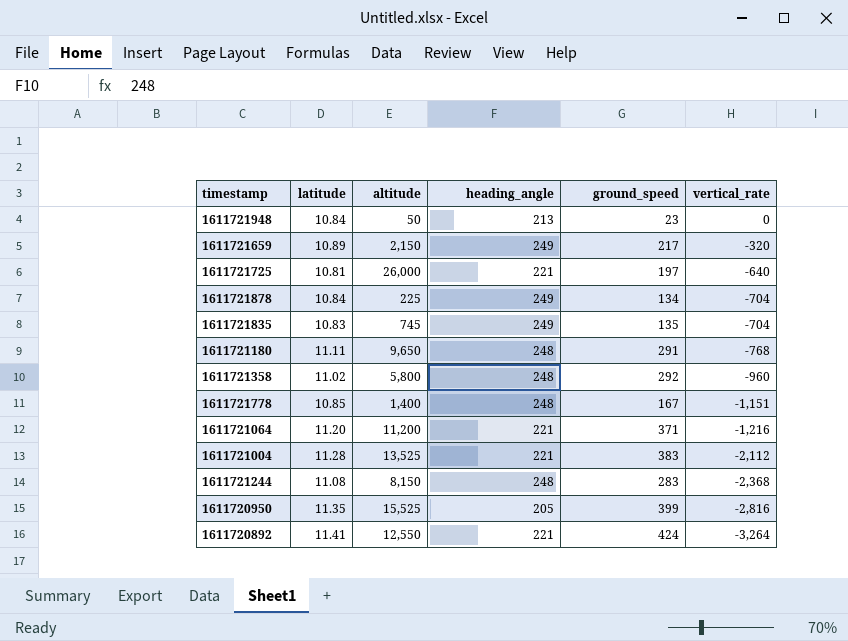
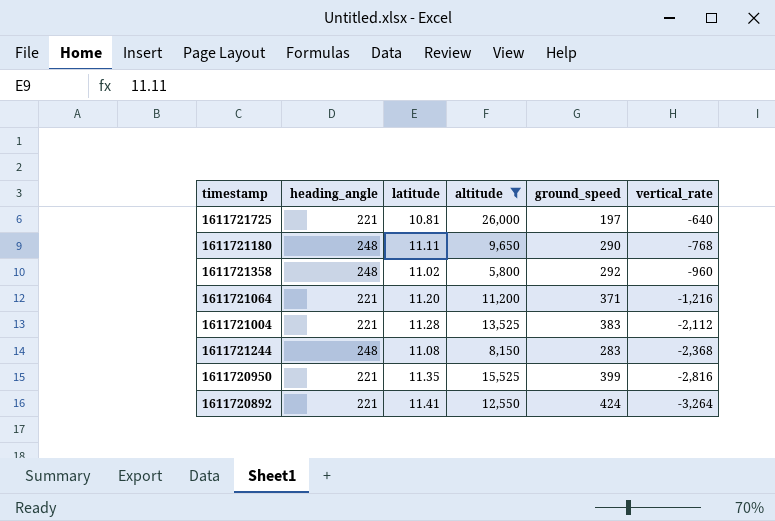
filter: none -> altitude >= 5,800
column heading_angle | position: 4 -> 2
1611721180 | ground_speed: 291 -> 290
1611720950 | heading_angle: 205 -> 221

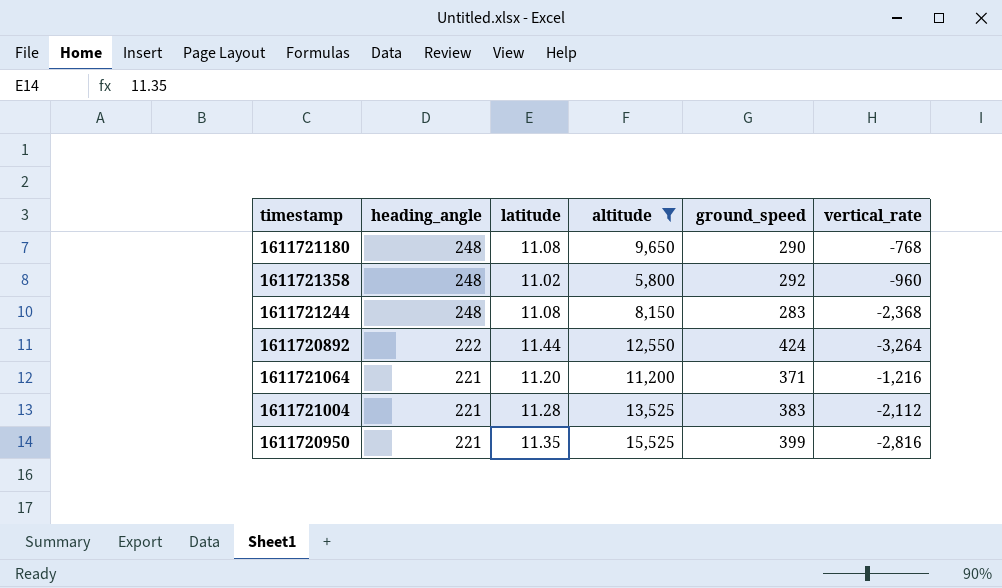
row order: vertical_rate descending -> heading_angle descending
row 1611721725: 221 | 10.81 | 26,000 | 197 | -640 -> none
1611721180 | latitude: 11.11 -> 11.08
1611720892 | heading_angle: 221 -> 222
1611720892 | latitude: 11.41 -> 11.44

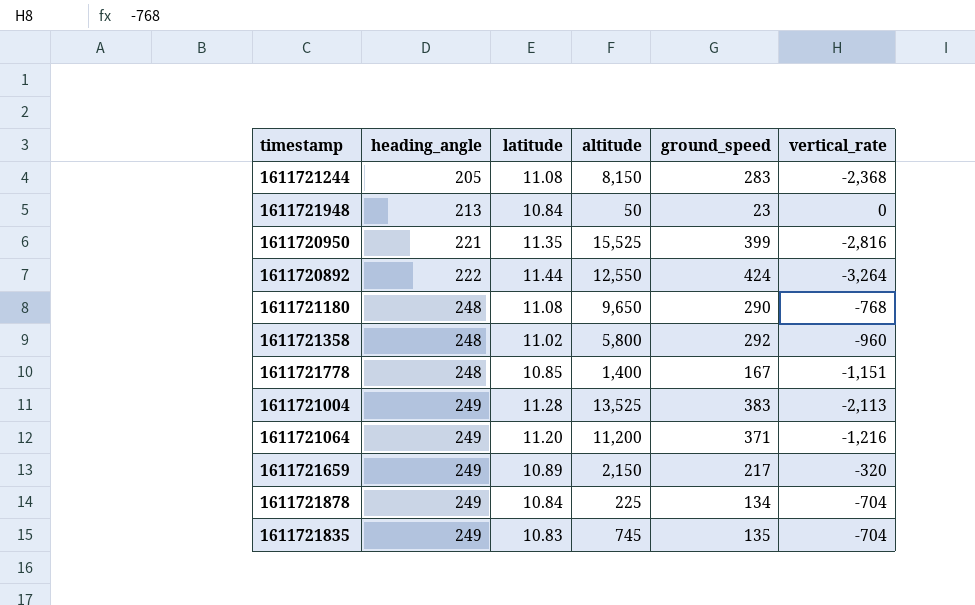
filter: altitude >= 5,800 -> none
row order: heading_angle descending -> heading_angle ascending
1611721244 | heading_angle: 248 -> 205
1611721004 | heading_angle: 221 -> 249
1611721004 | vertical_rate: -2,112 -> -2,113
1611721064 | heading_angle: 221 -> 249

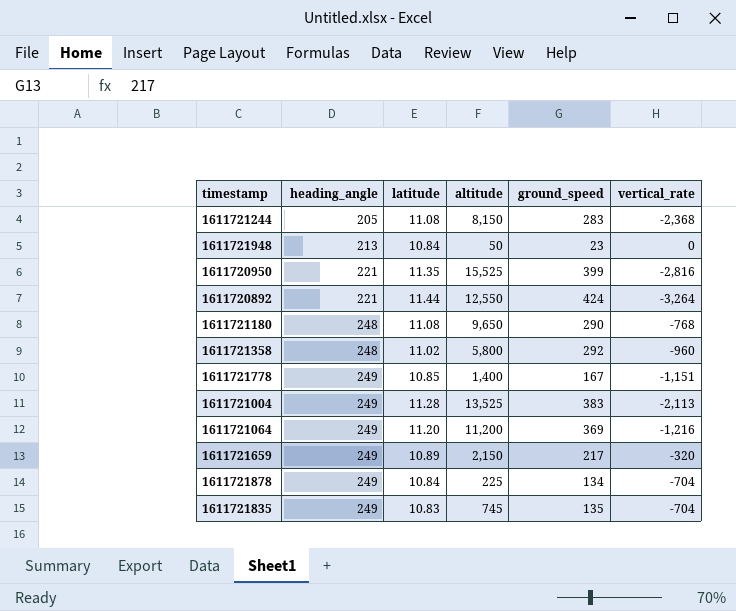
1611720892 | heading_angle: 222 -> 221
1611721778 | heading_angle: 248 -> 249
1611721064 | ground_speed: 371 -> 369

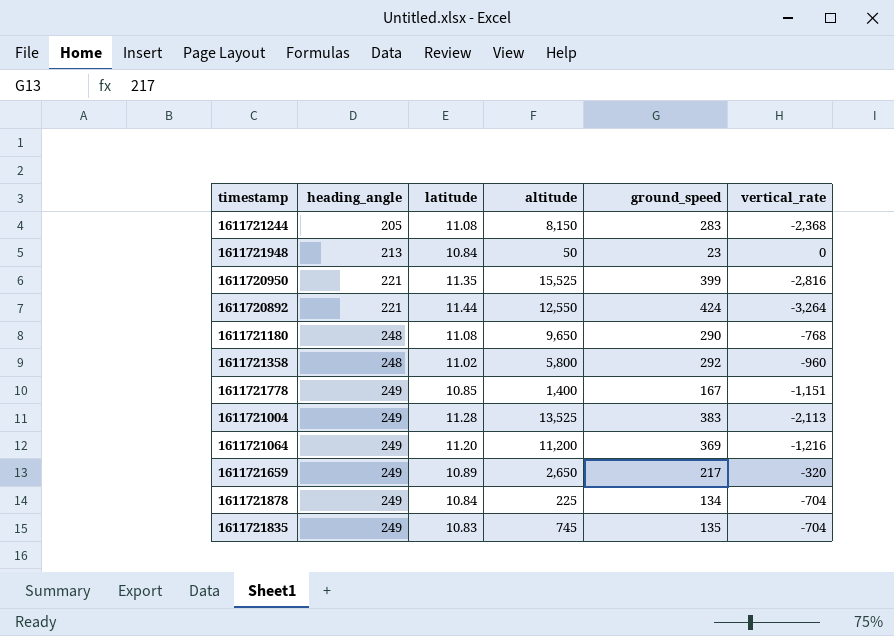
1611721659 | altitude: 2,150 -> 2,650

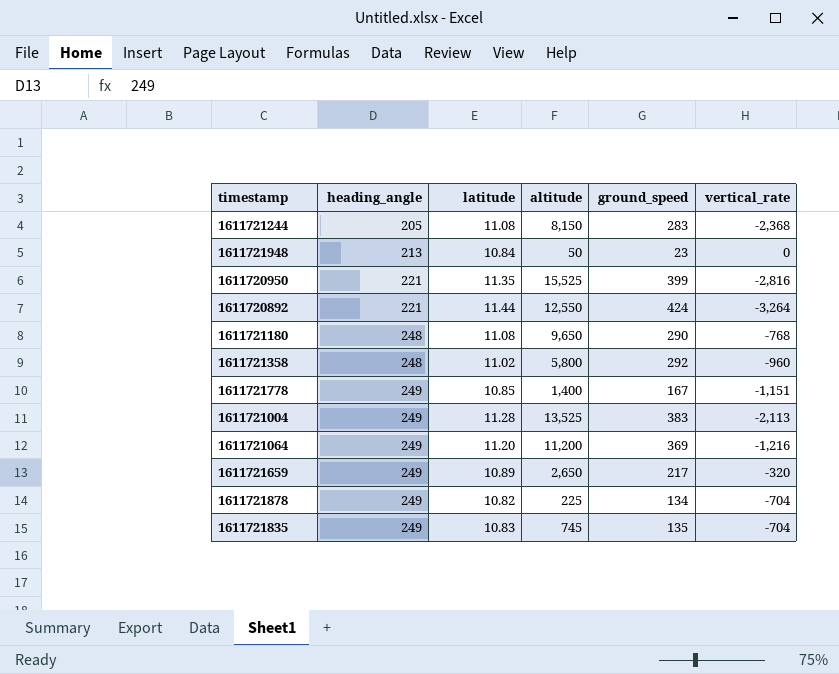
1611721878 | latitude: 10.84 -> 10.82

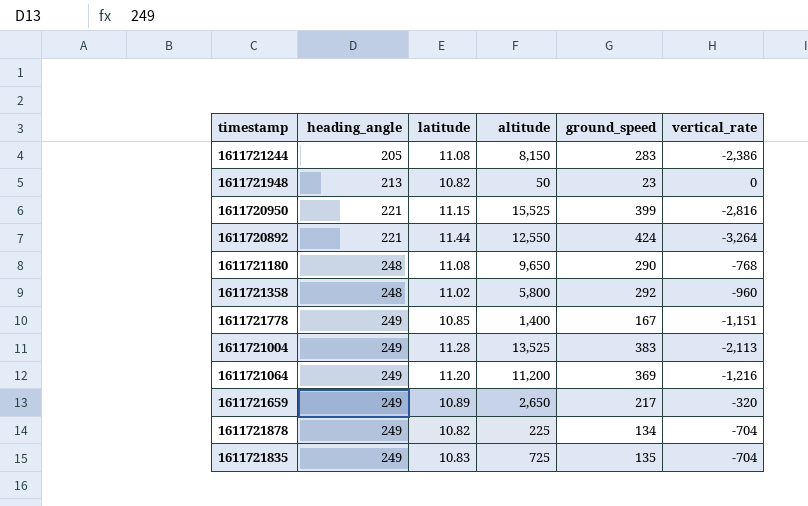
1611721244 | vertical_rate: -2,368 -> -2,386
1611721948 | latitude: 10.84 -> 10.82
1611720950 | latitude: 11.35 -> 11.15
1611721835 | altitude: 745 -> 725

